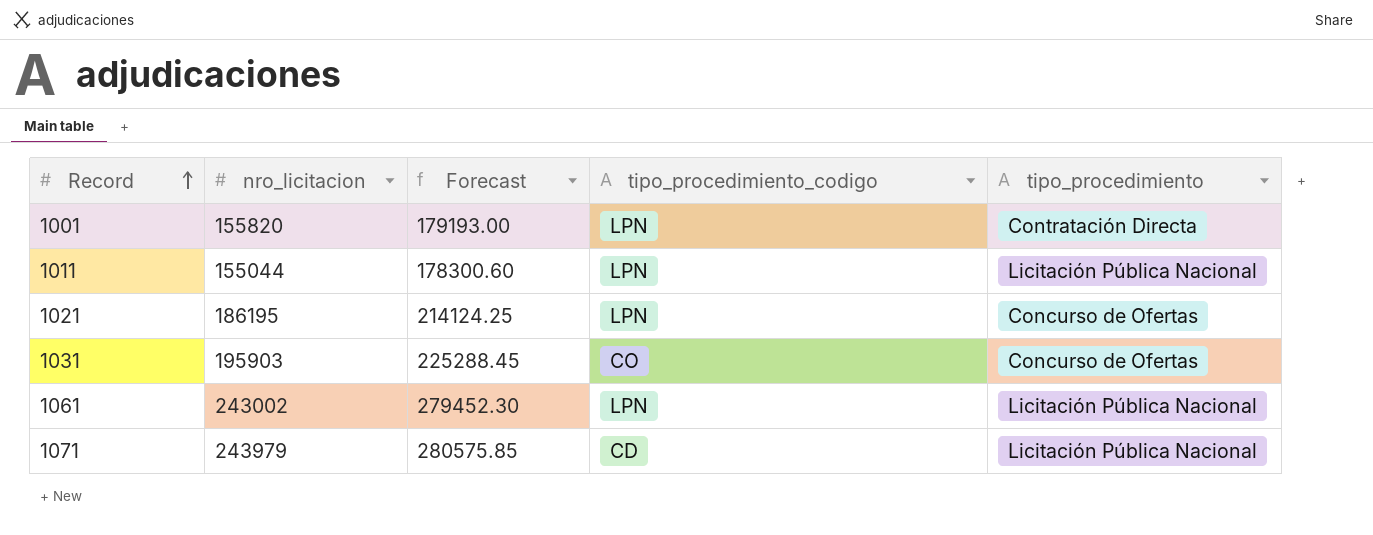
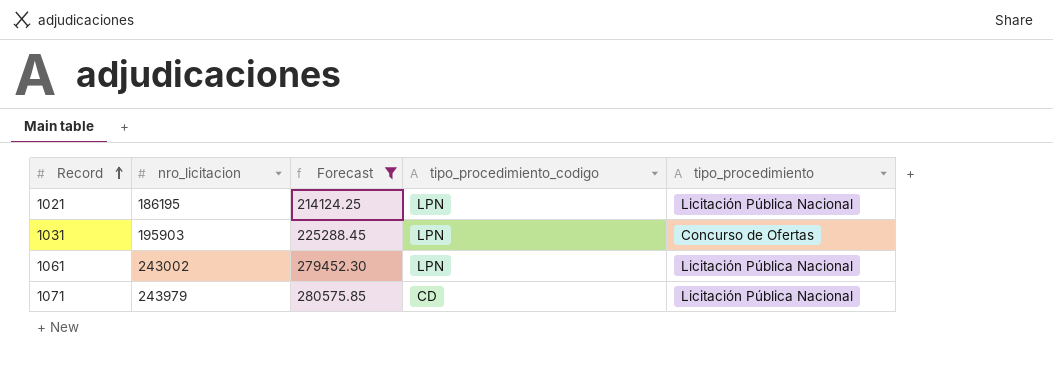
filter: none -> Forecast >= 214124.25
1021 | tipo_procedimiento: Concurso de Ofertas -> Licitación Pública Nacional
1031 | tipo_procedimiento_codigo: CO -> LPN

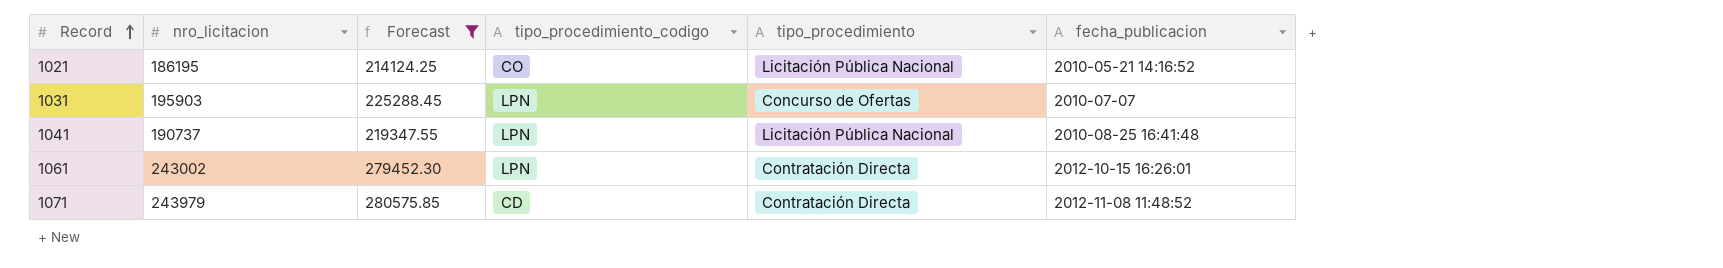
column fecha_publicacion | position: none -> 6
1021 | tipo_procedimiento_codigo: LPN -> CO
row 1041: none -> 190737 | 219347.55 | LPN | Licitación Pública Nacional | 2010-08-25 16:41:48
1061 | tipo_procedimiento: Licitación Pública Nacional -> Contratación Directa
1071 | tipo_procedimiento: Licitación Pública Nacional -> Contratación Directa

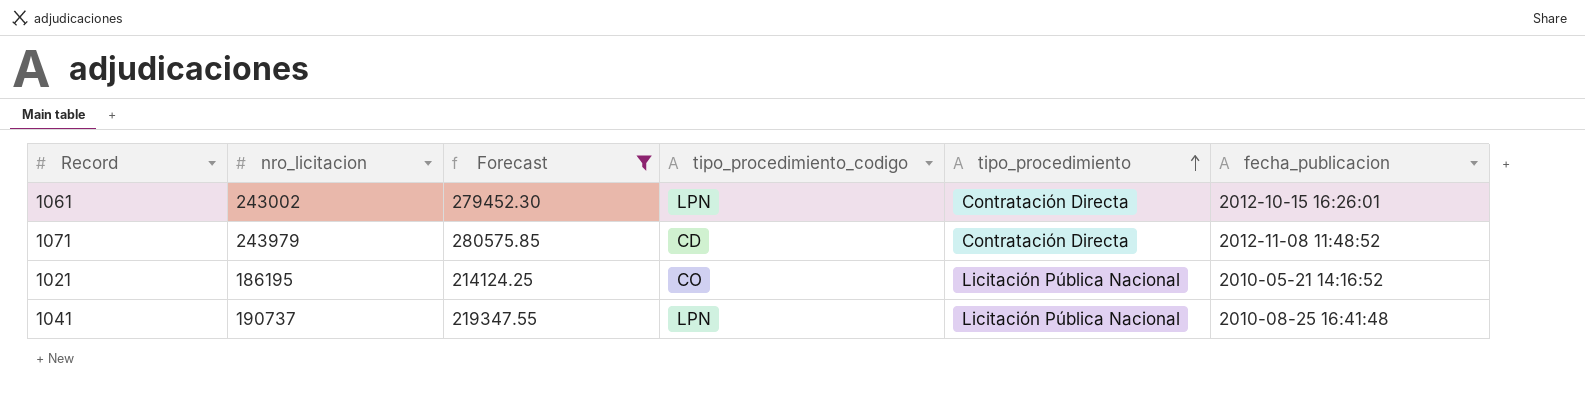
row order: Record ascending -> tipo_procedimiento ascending
row 1031: 195903 | 225288.45 | LPN | Concurso de Ofertas | 2010-07-07 -> none

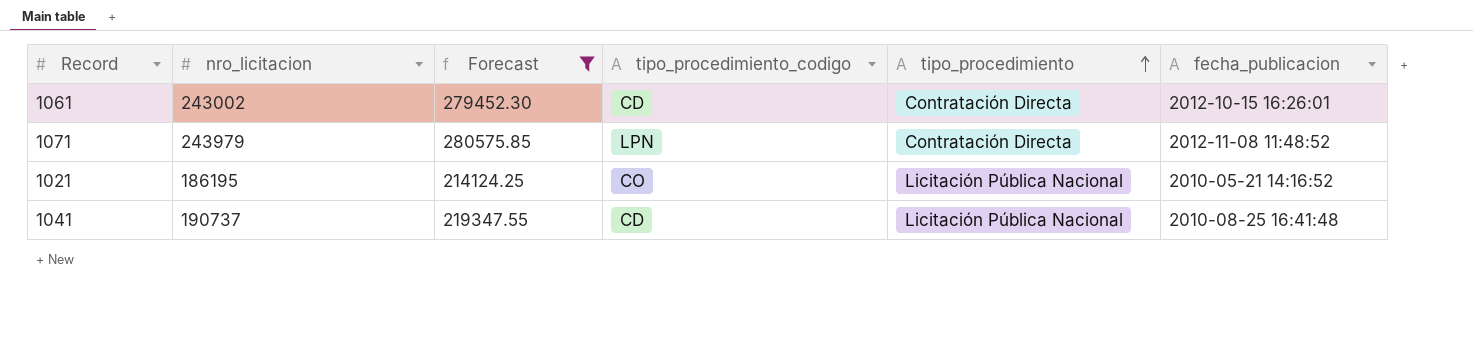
1061 | tipo_procedimiento_codigo: LPN -> CD
1071 | tipo_procedimiento_codigo: CD -> LPN
1041 | tipo_procedimiento_codigo: LPN -> CD

